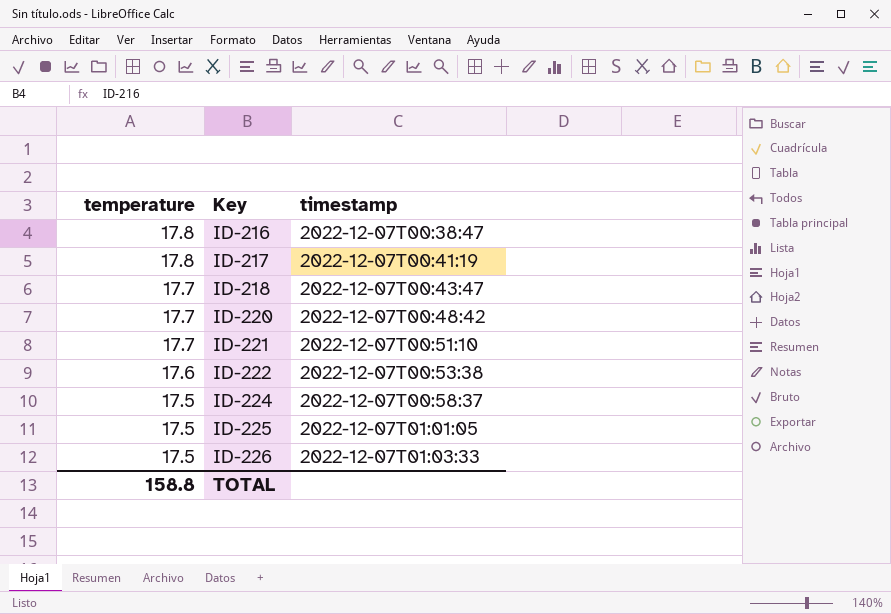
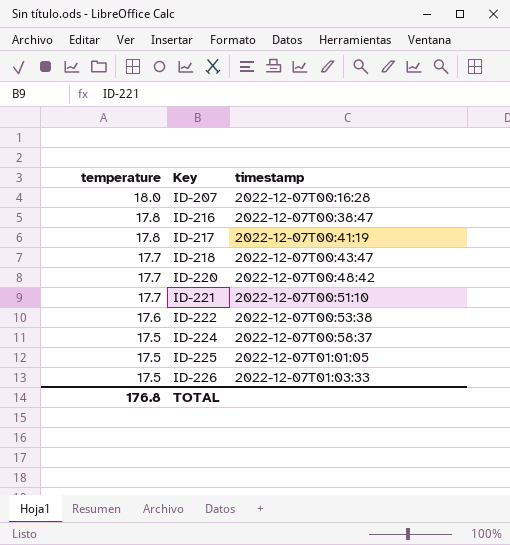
row ID-207: none -> 18.0 | 2022-12-07T00:16:28
TOTAL | temperature: 158.8 -> 176.8

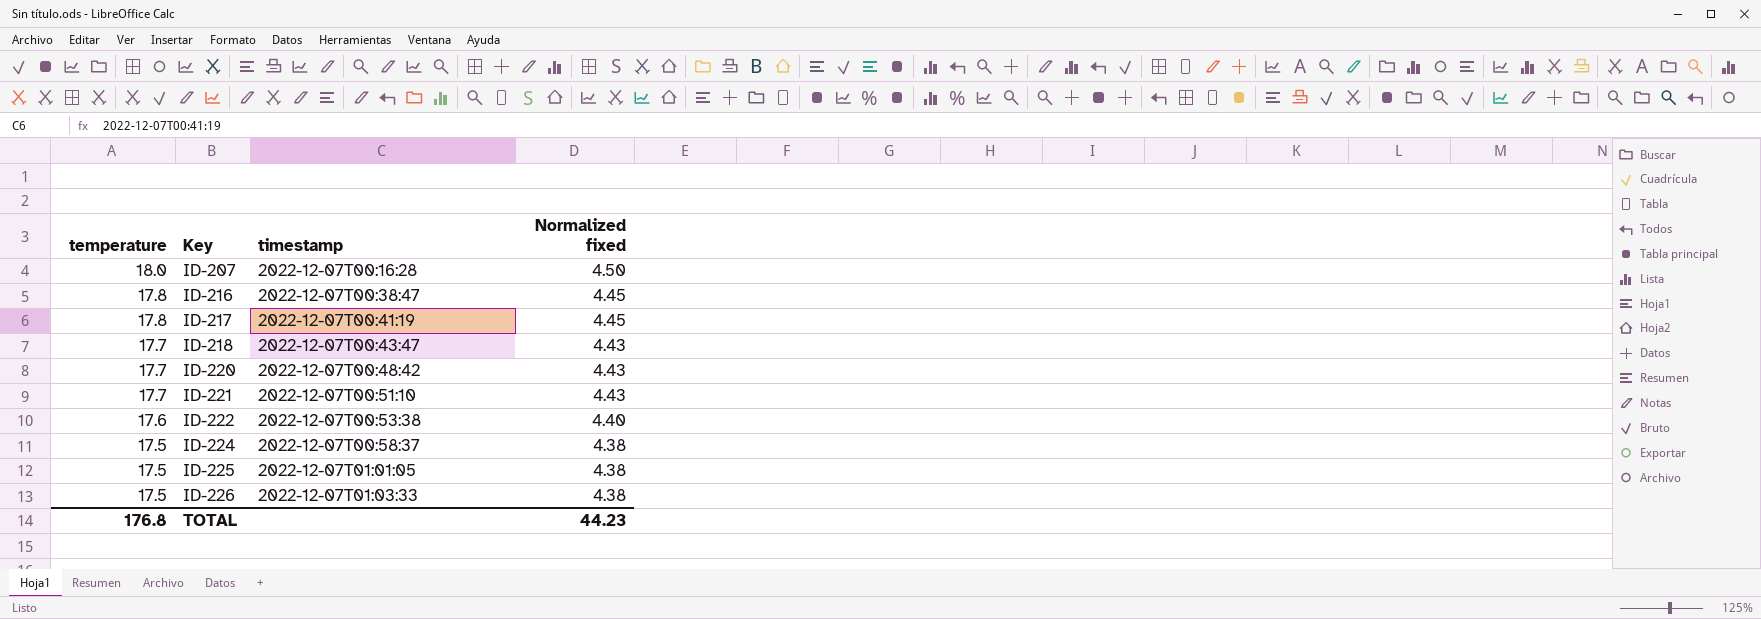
column Normalized fixed | formula: none -> [temperature] * 0.25

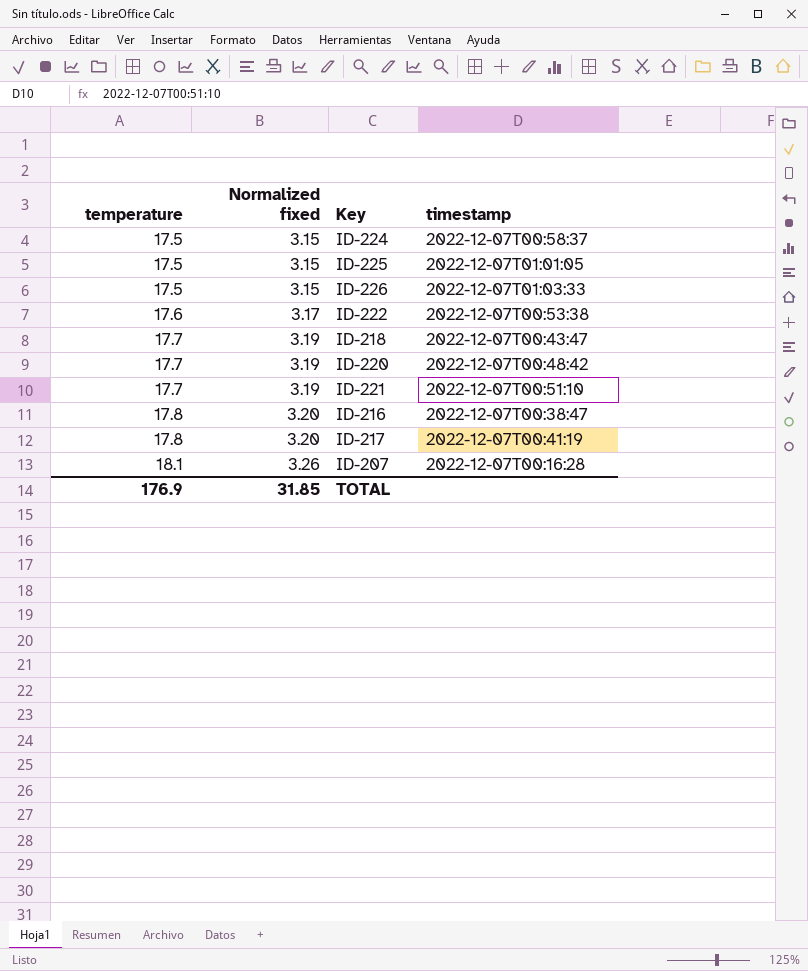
row order: temperature descending -> temperature ascending
column Normalized fixed | formula: [temperature] * 0.25 -> [temperature] * 0.18
column Normalized fixed | position: 4 -> 2
ID-207 | temperature: 18.0 -> 18.1
TOTAL | temperature: 176.8 -> 176.9
TOTAL | Normalized fixed: 44.23 -> 31.85

